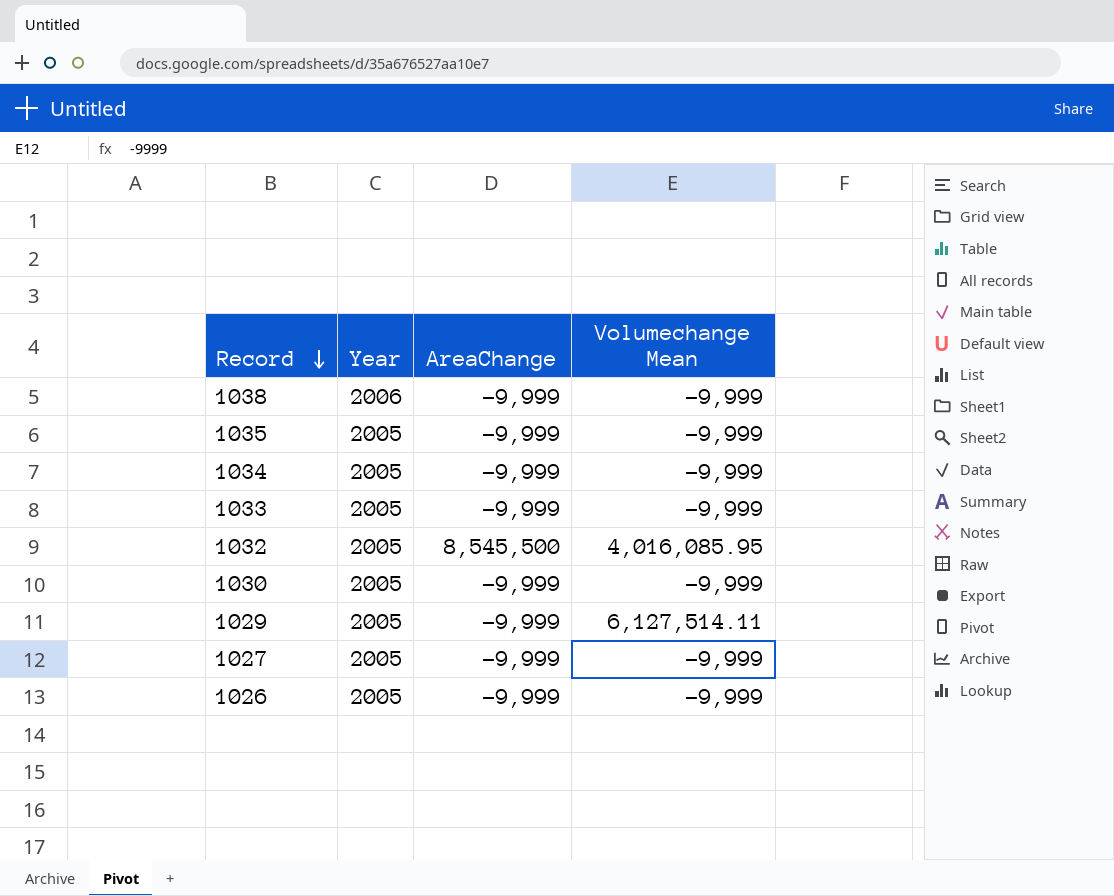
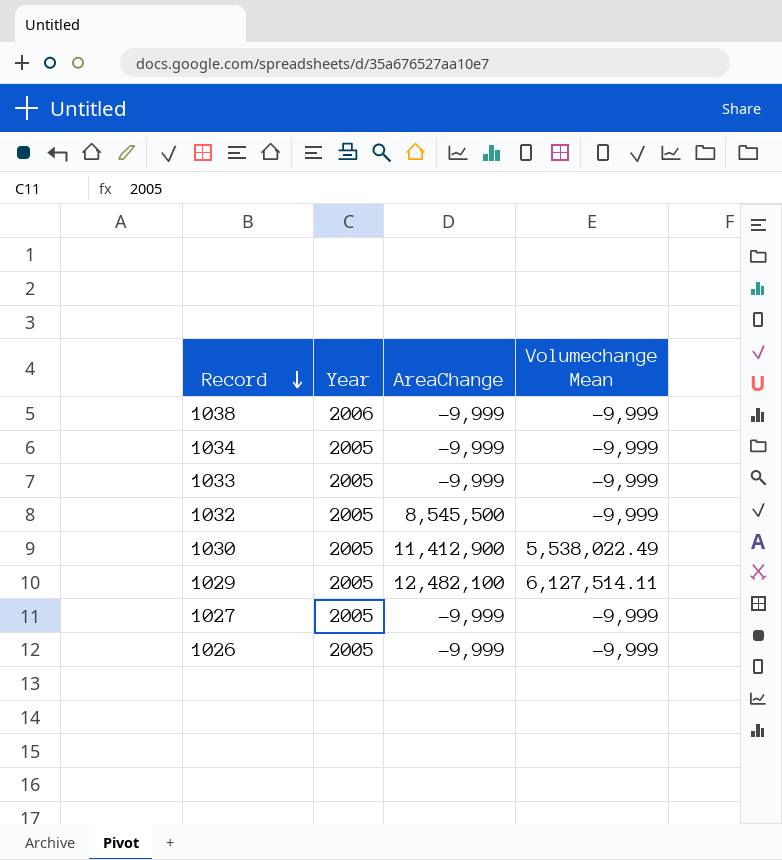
row 1035: 2005 | -9,999 | -9,999 -> none
1032 | Volumechange Mean: 4,016,085.95 -> -9,999
1030 | AreaChange: -9,999 -> 11,412,900
1030 | Volumechange Mean: -9,999 -> 5,538,022.49
1029 | AreaChange: -9,999 -> 12,482,100

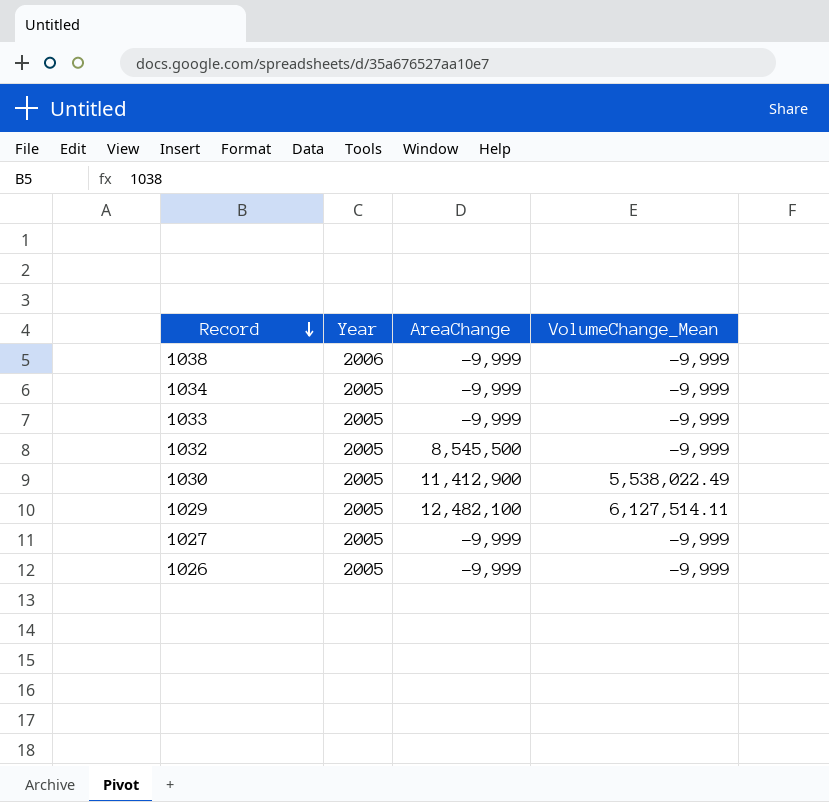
column name: Volumechange Mean -> VolumeChange_Mean

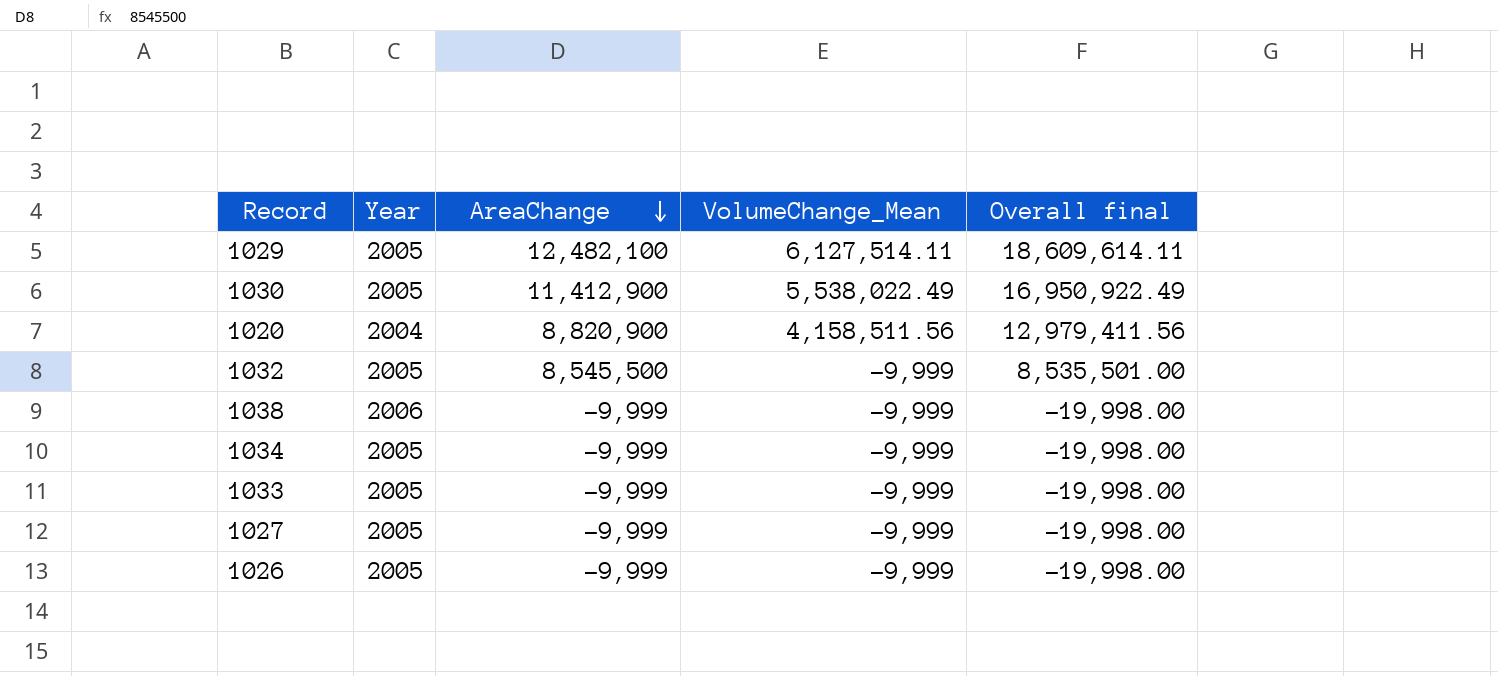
row order: Record descending -> AreaChange descending
column Overall final | formula: none -> [AreaChange] + [VolumeChange_Mean]
row 1020: none -> 2004 | 8,820,900 | 4,158,511.56 | 12,979,411.56

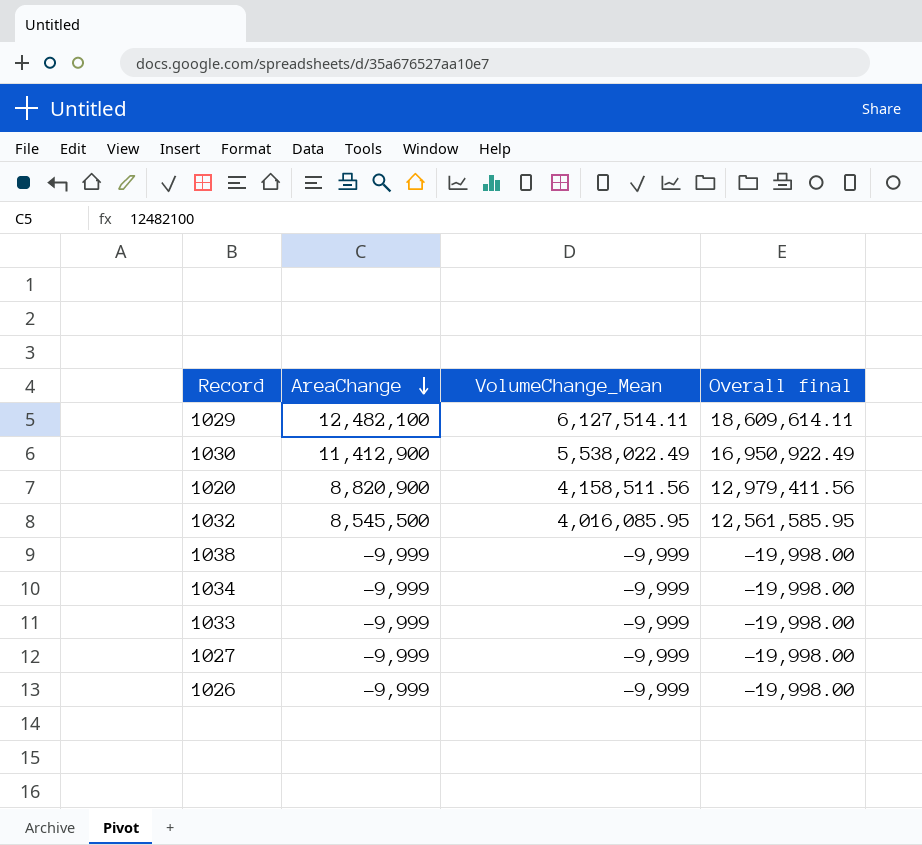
column Year | position: 2 -> none
1032 | VolumeChange_Mean: -9,999 -> 4,016,085.95
1032 | Overall final: 8,535,501.00 -> 12,561,585.95

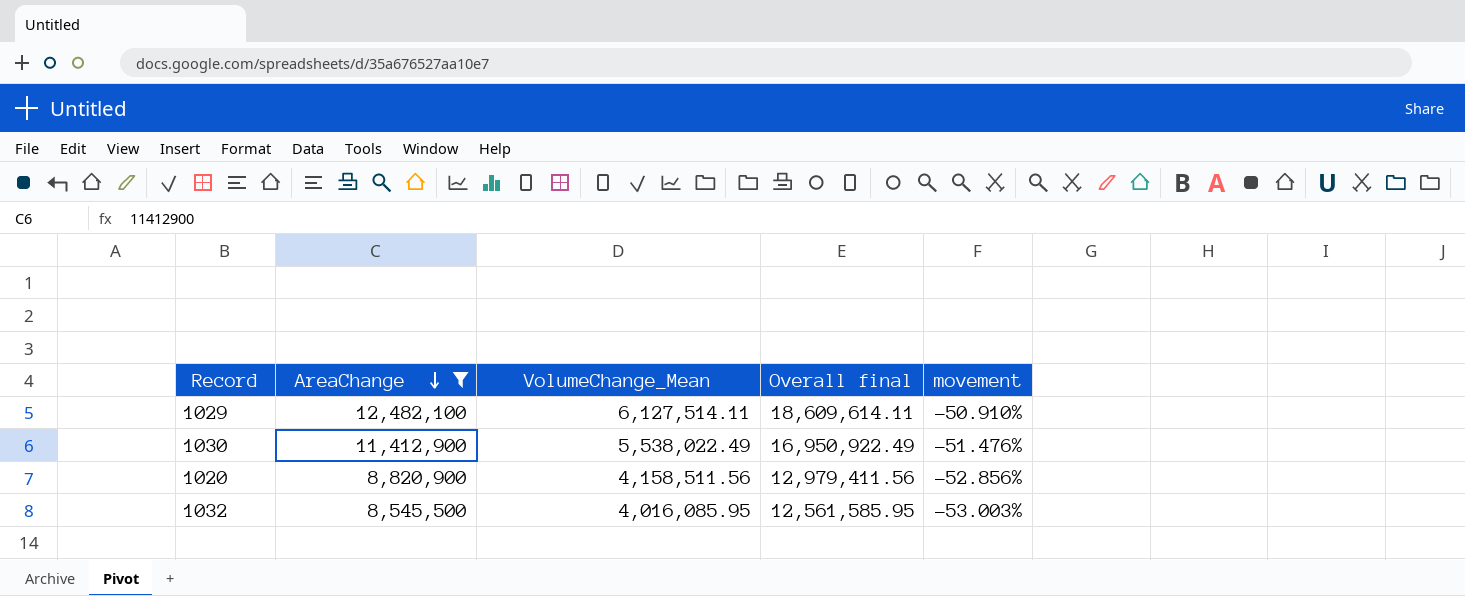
filter: none -> AreaChange != -9,999
column movement | formula: none -> ([VolumeChange_Mean] - [AreaChange]) / [AreaChange]

